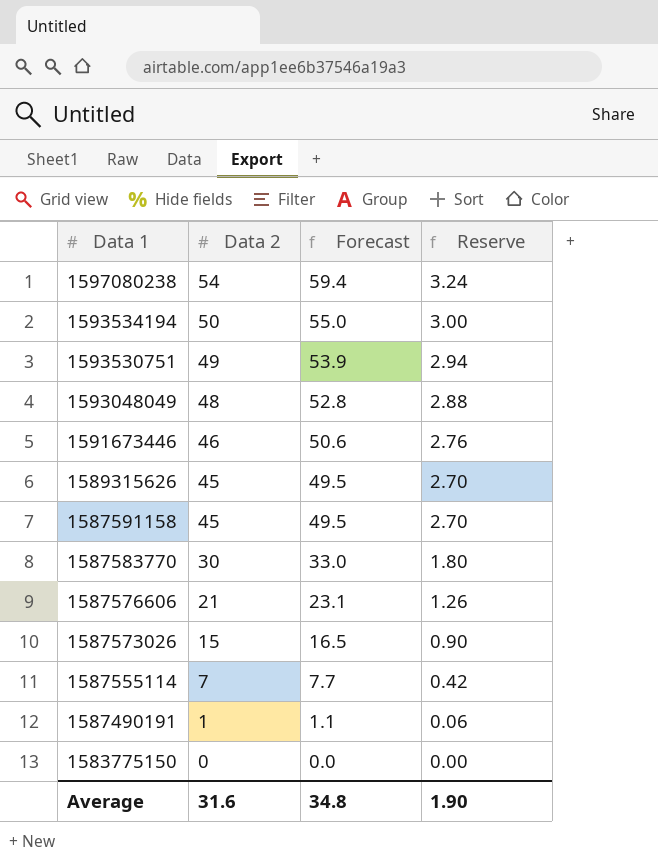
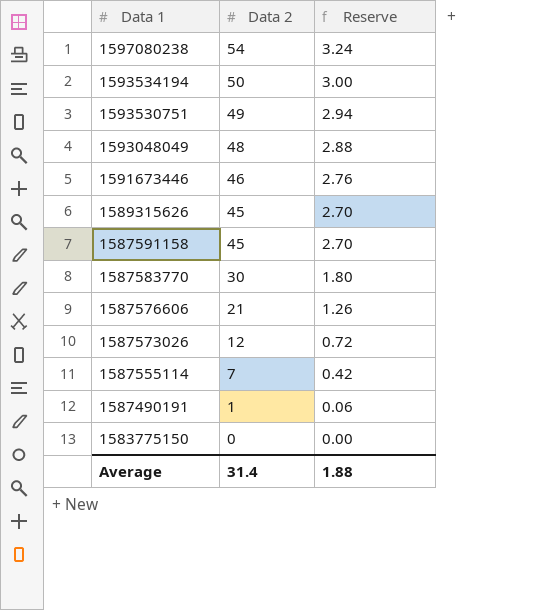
column Forecast | formula: [Data 2] * 1.1 -> none
1587573026 | Data 2: 15 -> 12
1587573026 | Reserve: 0.90 -> 0.72
Average | Data 2: 31.6 -> 31.4
Average | Reserve: 1.90 -> 1.88

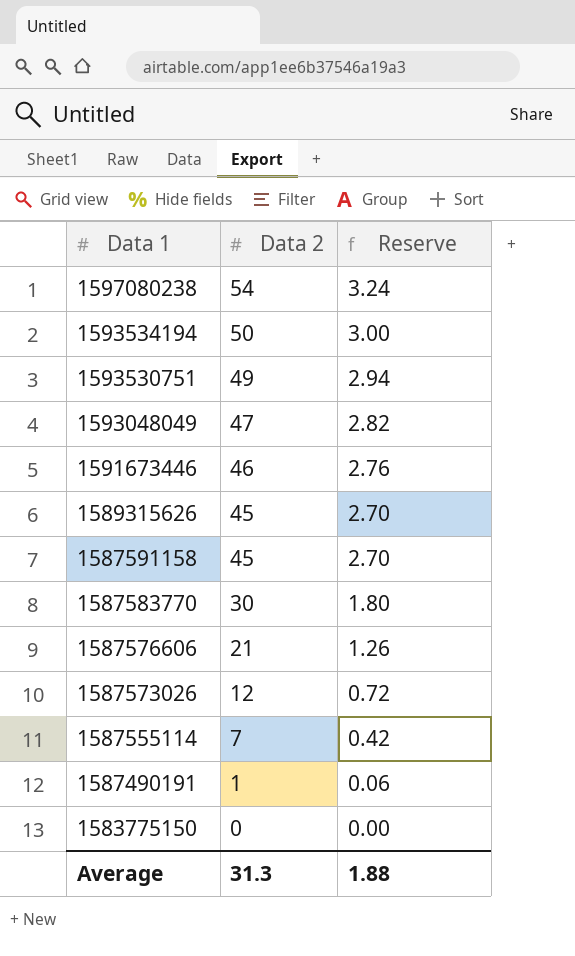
1593048049 | Data 2: 48 -> 47
1593048049 | Reserve: 2.88 -> 2.82
Average | Data 2: 31.4 -> 31.3

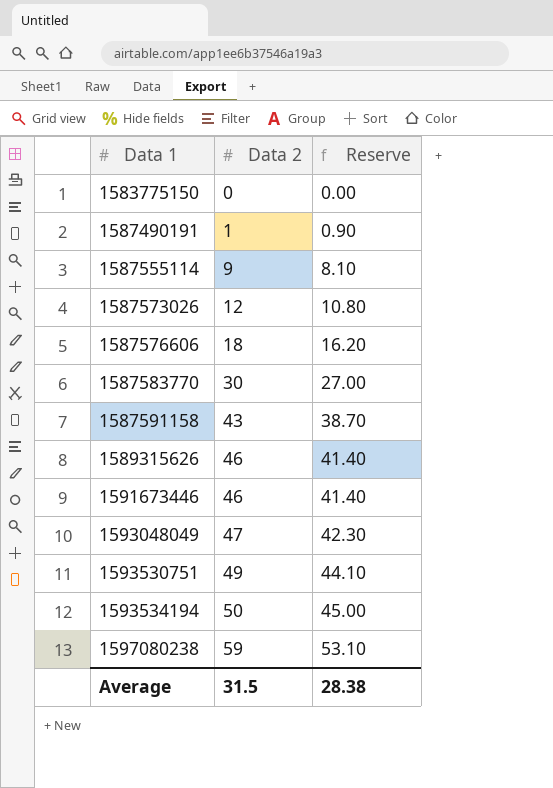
row order: Data 1 descending -> Data 1 ascending
column Reserve | formula: [Data 2] * 0.06 -> [Data 2] * 0.9
1587555114 | Data 2: 7 -> 9
1587576606 | Data 2: 21 -> 18
1587591158 | Data 2: 45 -> 43
1589315626 | Data 2: 45 -> 46
1597080238 | Data 2: 54 -> 59
Average | Data 2: 31.3 -> 31.5
Average | Reserve: 1.88 -> 28.38

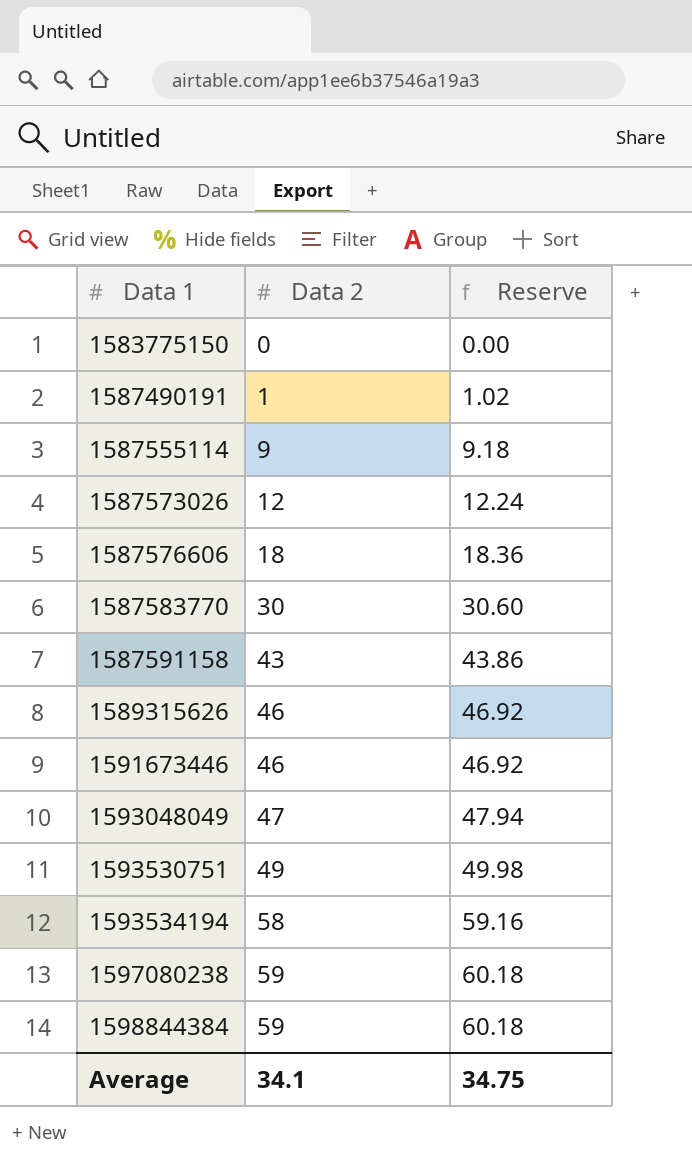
column Reserve | formula: [Data 2] * 0.9 -> [Data 2] * 1.02
1593534194 | Data 2: 50 -> 58
row 1598844384: none -> 59 | 60.18
Average | Data 2: 31.5 -> 34.1
Average | Reserve: 28.38 -> 34.75

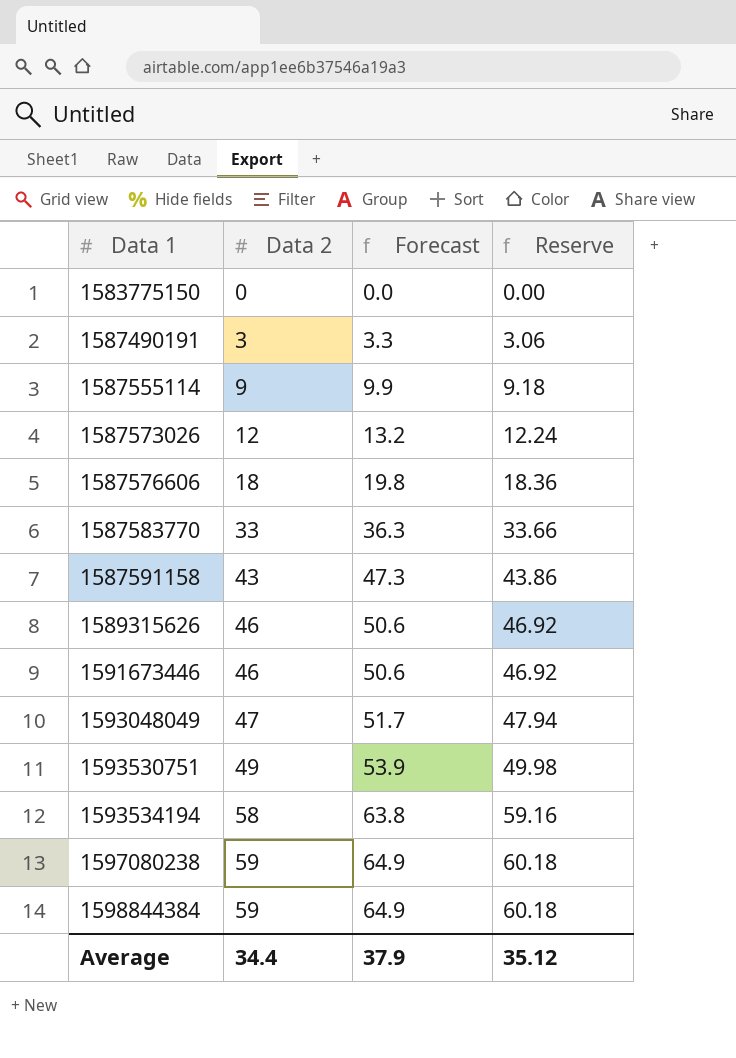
column Forecast | formula: none -> [Data 2] * 1.1
1587490191 | Data 2: 1 -> 3
1587490191 | Reserve: 1.02 -> 3.06
1587583770 | Data 2: 30 -> 33
1587583770 | Reserve: 30.60 -> 33.66
Average | Data 2: 34.1 -> 34.4
Average | Reserve: 34.75 -> 35.12

